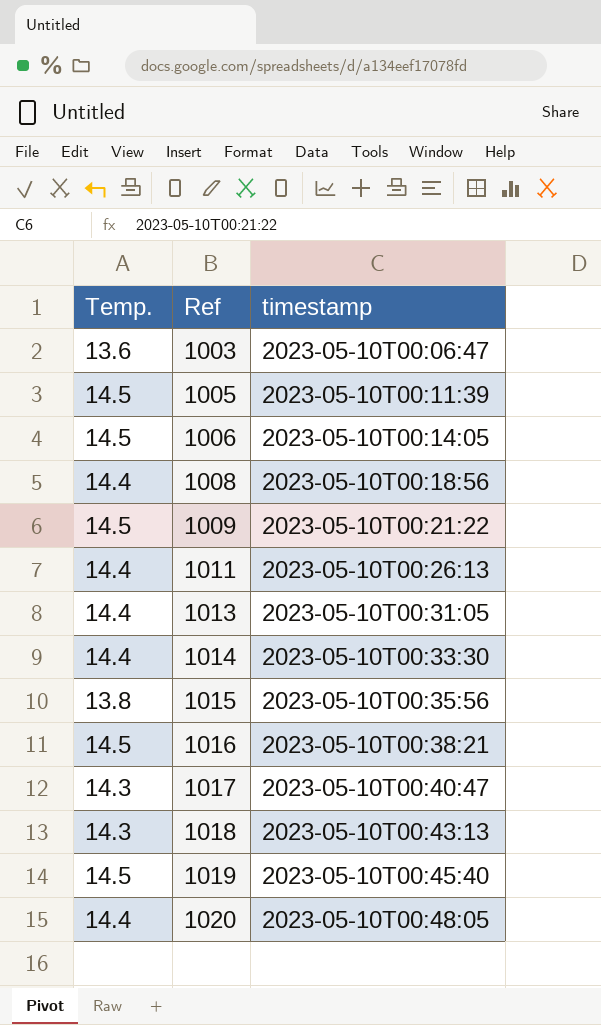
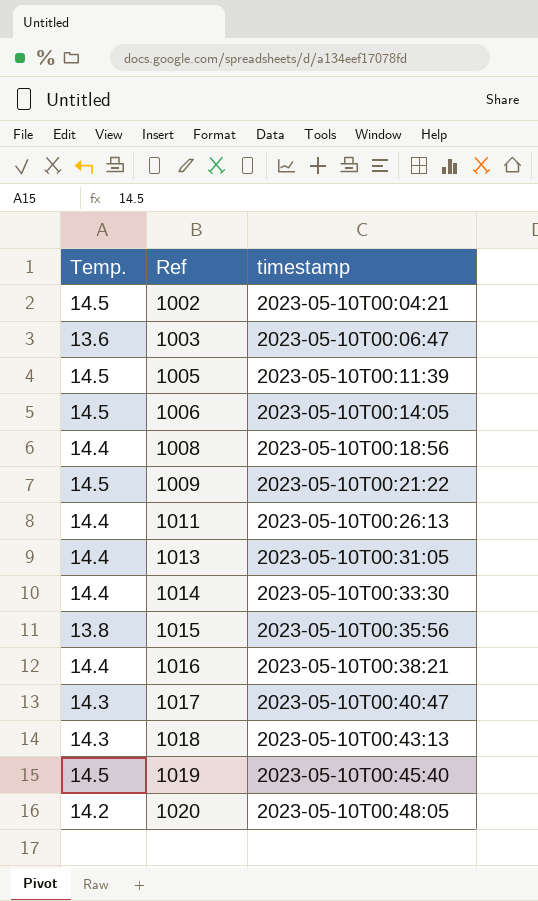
row 1002: none -> 14.5 | 2023-05-10T00:04:21
1016 | Temp.: 14.5 -> 14.4
1020 | Temp.: 14.4 -> 14.2

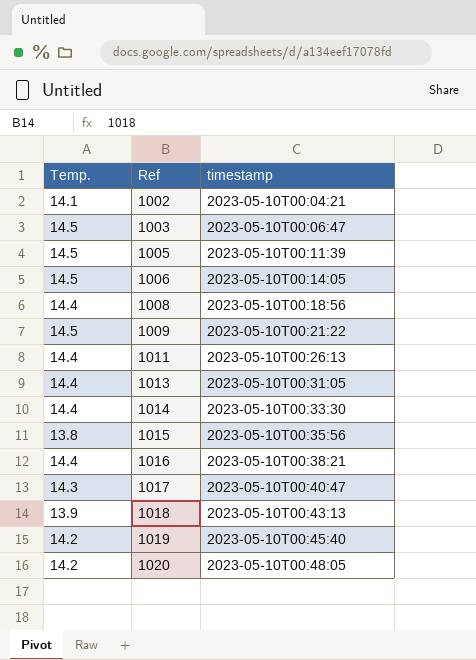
1002 | Temp.: 14.5 -> 14.1
1003 | Temp.: 13.6 -> 14.5
1018 | Temp.: 14.3 -> 13.9
1019 | Temp.: 14.5 -> 14.2

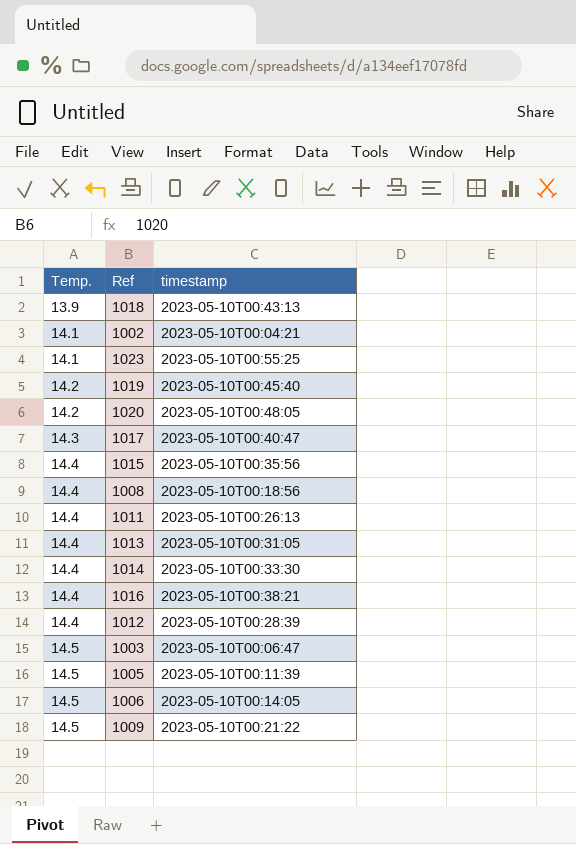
row order: Ref ascending -> Temp. ascending
row 1023: none -> 14.1 | 2023-05-10T00:55:25
1015 | Temp.: 13.8 -> 14.4
row 1012: none -> 14.4 | 2023-05-10T00:28:39

